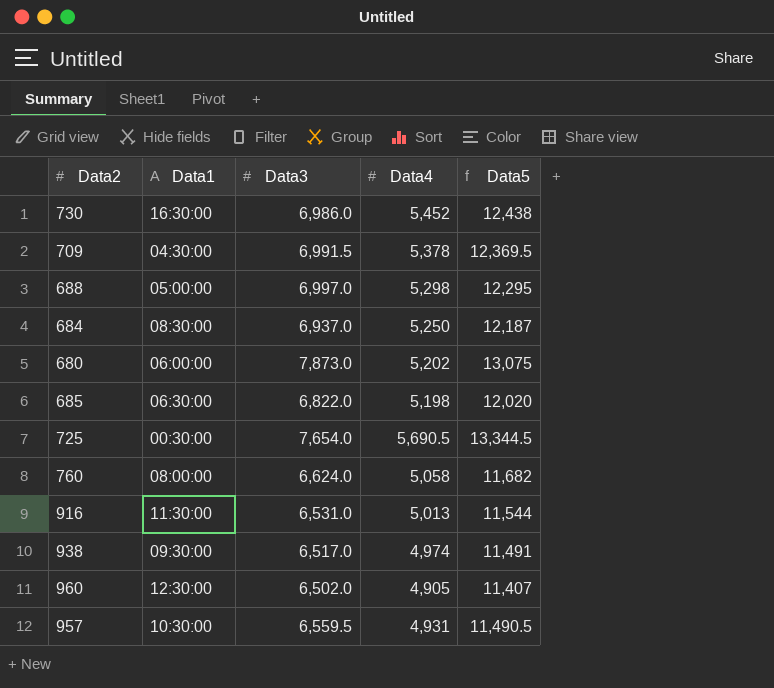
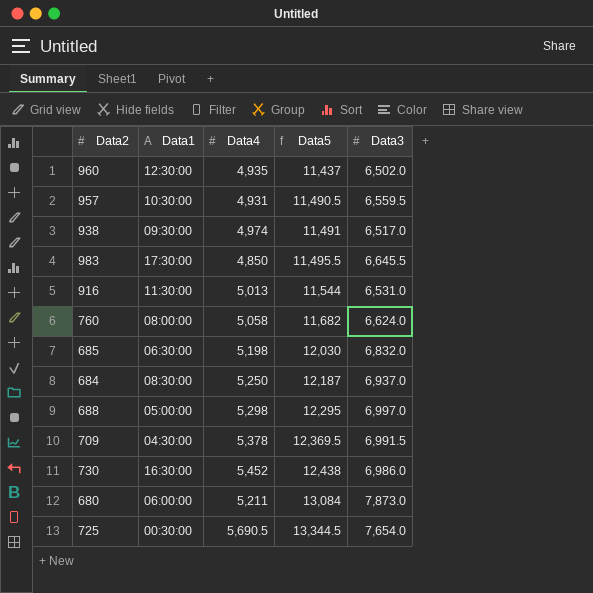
row order: none -> Data5 ascending
column Data3 | position: 3 -> 5
960 | Data4: 4,905 -> 4,935
960 | Data5: 11,407 -> 11,437
row 983: none -> 17:30:00 | 4,850 | 11,495.5 | 6,645.5
685 | Data5: 12,020 -> 12,030
685 | Data3: 6,822.0 -> 6,832.0
680 | Data4: 5,202 -> 5,211
680 | Data5: 13,075 -> 13,084

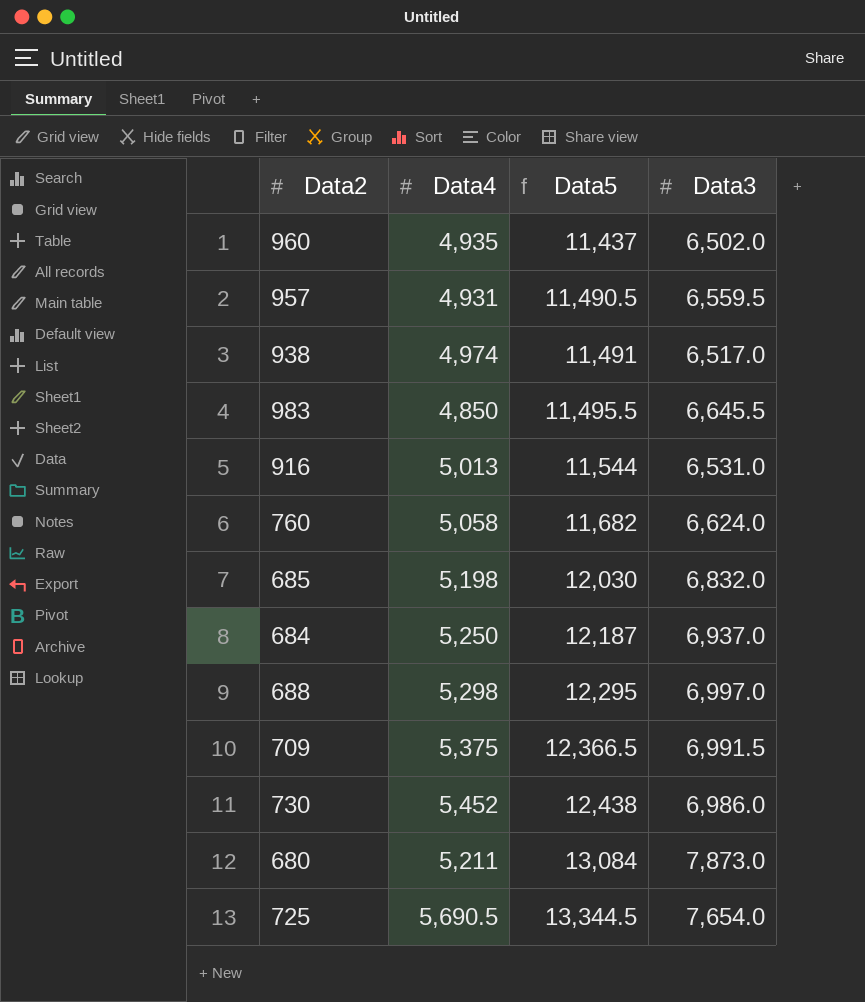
column Data1 | position: 2 -> none
709 | Data4: 5,378 -> 5,375
709 | Data5: 12,369.5 -> 12,366.5

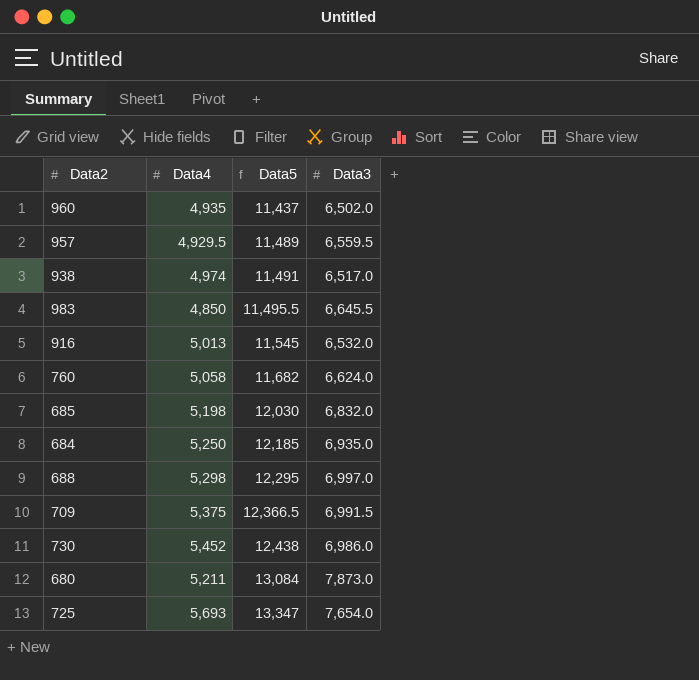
957 | Data4: 4,931 -> 4,929.5
957 | Data5: 11,490.5 -> 11,489
916 | Data5: 11,544 -> 11,545
916 | Data3: 6,531.0 -> 6,532.0
684 | Data5: 12,187 -> 12,185
684 | Data3: 6,937.0 -> 6,935.0
725 | Data4: 5,690.5 -> 5,693
725 | Data5: 13,344.5 -> 13,347

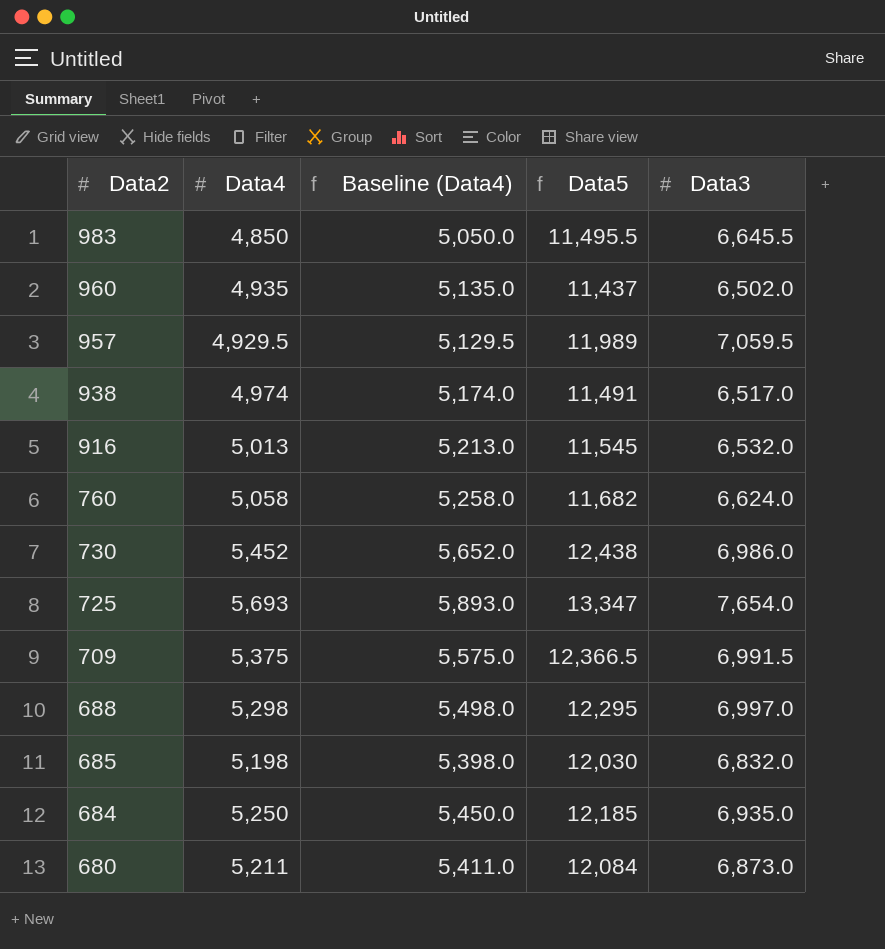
row order: Data5 ascending -> Data2 descending
column Baseline (Data4) | formula: none -> [Data4] + 200
957 | Data5: 11,489 -> 11,989
957 | Data3: 6,559.5 -> 7,059.5
680 | Data5: 13,084 -> 12,084
680 | Data3: 7,873.0 -> 6,873.0

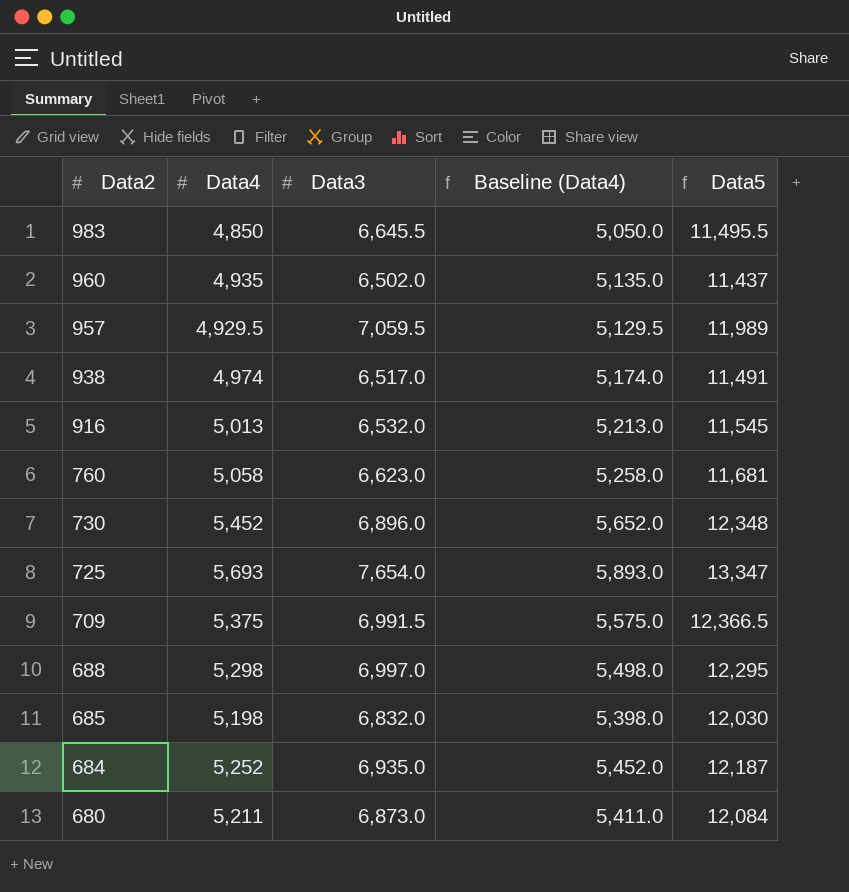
column Data3 | position: 5 -> 3
760 | Data3: 6,624.0 -> 6,623.0
760 | Data5: 11,682 -> 11,681
730 | Data3: 6,986.0 -> 6,896.0
730 | Data5: 12,438 -> 12,348
684 | Data4: 5,250 -> 5,252
684 | Baseline (Data4): 5,450.0 -> 5,452.0
684 | Data5: 12,185 -> 12,187

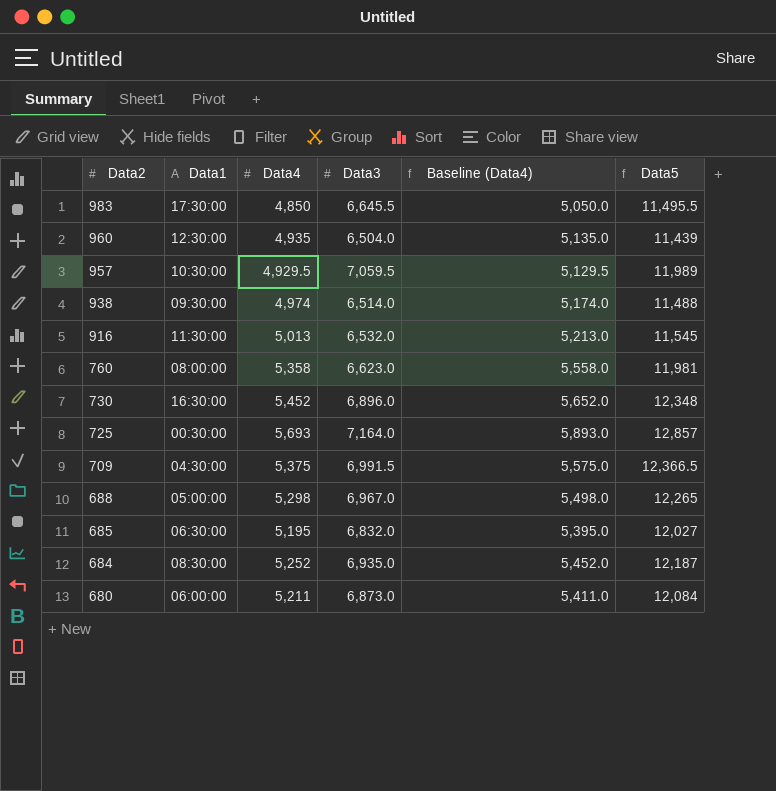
column Data1 | position: none -> 2
960 | Data3: 6,502.0 -> 6,504.0
960 | Data5: 11,437 -> 11,439
938 | Data3: 6,517.0 -> 6,514.0
938 | Data5: 11,491 -> 11,488
760 | Data4: 5,058 -> 5,358
760 | Baseline (Data4): 5,258.0 -> 5,558.0
760 | Data5: 11,681 -> 11,981
725 | Data3: 7,654.0 -> 7,164.0
725 | Data5: 13,347 -> 12,857
688 | Data3: 6,997.0 -> 6,967.0
688 | Data5: 12,295 -> 12,265
685 | Data4: 5,198 -> 5,195
685 | Baseline (Data4): 5,398.0 -> 5,395.0
685 | Data5: 12,030 -> 12,027

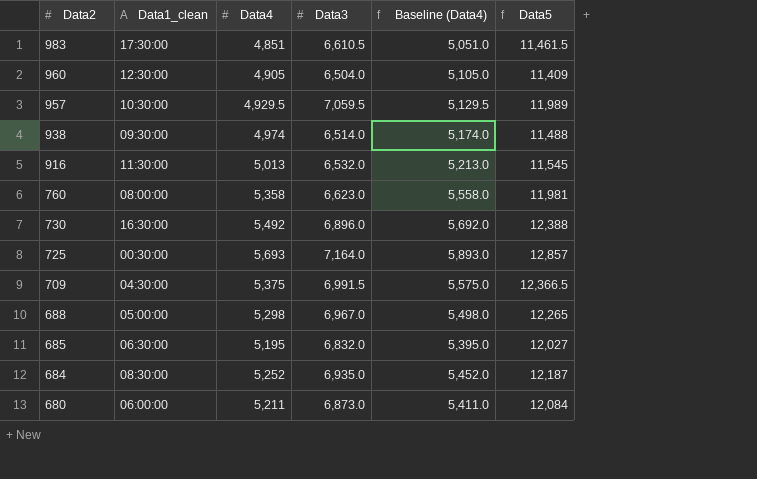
column name: Data1 -> Data1_clean
983 | Data4: 4,850 -> 4,851
983 | Data3: 6,645.5 -> 6,610.5
983 | Baseline (Data4): 5,050.0 -> 5,051.0
983 | Data5: 11,495.5 -> 11,461.5
960 | Data4: 4,935 -> 4,905
960 | Baseline (Data4): 5,135.0 -> 5,105.0
960 | Data5: 11,439 -> 11,409
730 | Data4: 5,452 -> 5,492
730 | Baseline (Data4): 5,652.0 -> 5,692.0
730 | Data5: 12,348 -> 12,388

